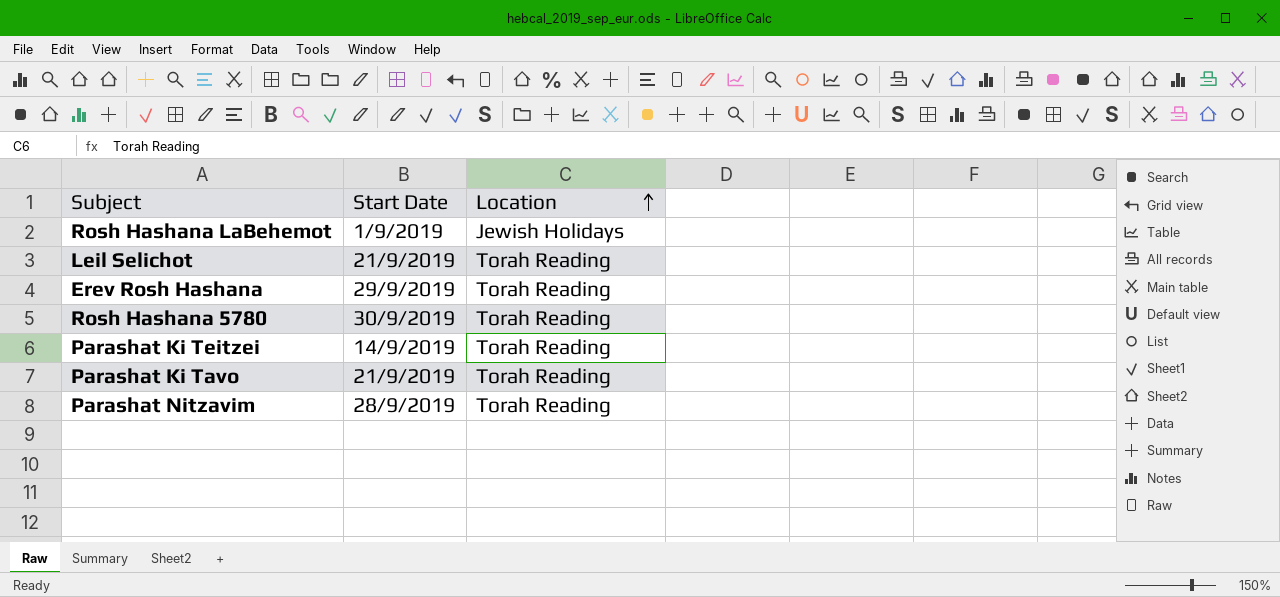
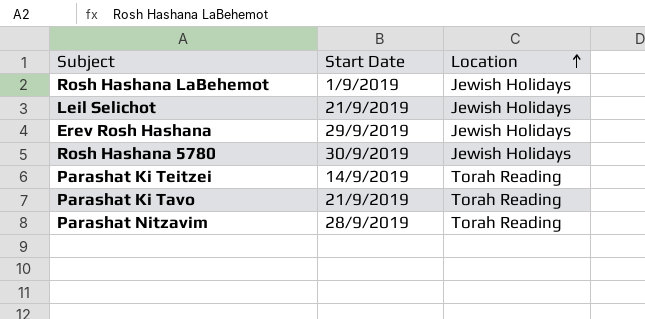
Leil Selichot | Location: Torah Reading -> Jewish Holidays
Erev Rosh Hashana | Location: Torah Reading -> Jewish Holidays
Rosh Hashana 5780 | Location: Torah Reading -> Jewish Holidays

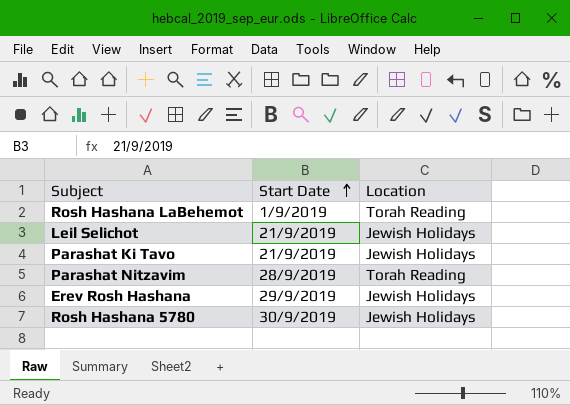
row order: Location ascending -> Start Date ascending
row Parashat Ki Teitzei: 14/9/2019 | Torah Reading -> none
Rosh Hashana LaBehemot | Location: Jewish Holidays -> Torah Reading
Parashat Ki Tavo | Location: Torah Reading -> Jewish Holidays

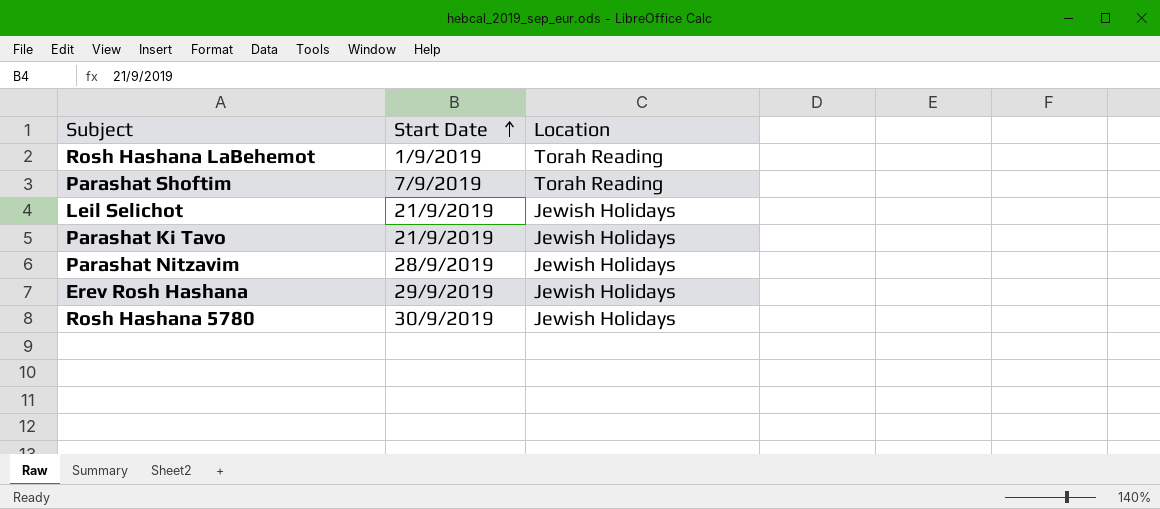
row Parashat Shoftim: none -> 7/9/2019 | Torah Reading
Parashat Nitzavim | Location: Torah Reading -> Jewish Holidays

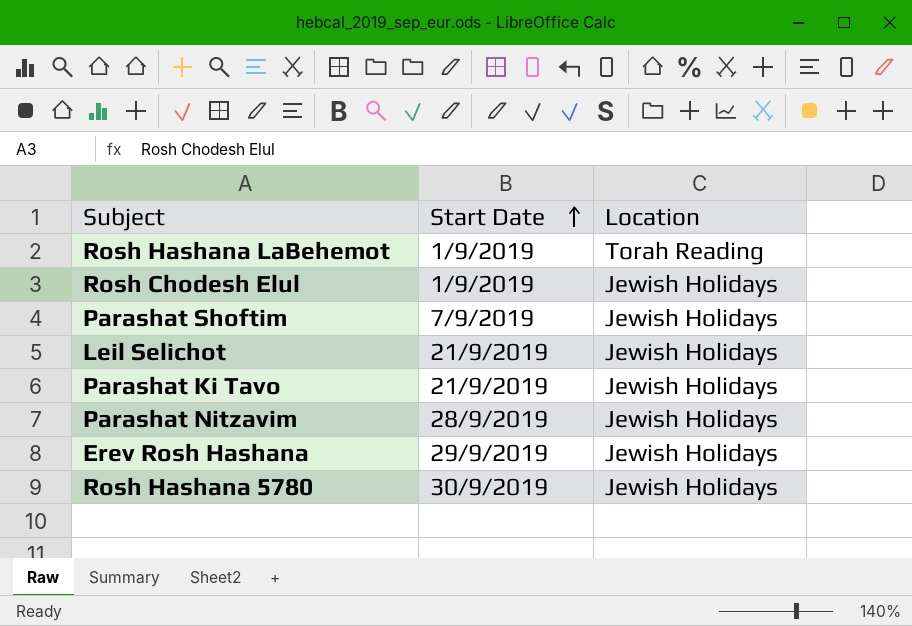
row Rosh Chodesh Elul: none -> 1/9/2019 | Jewish Holidays
Parashat Shoftim | Location: Torah Reading -> Jewish Holidays

